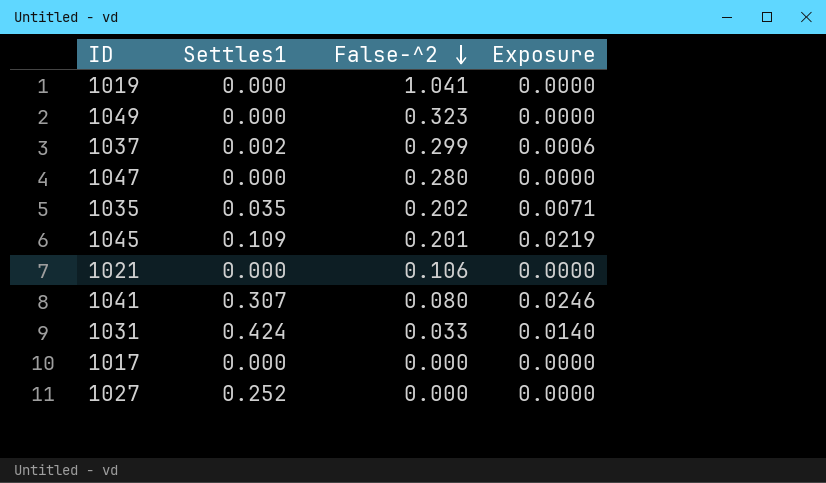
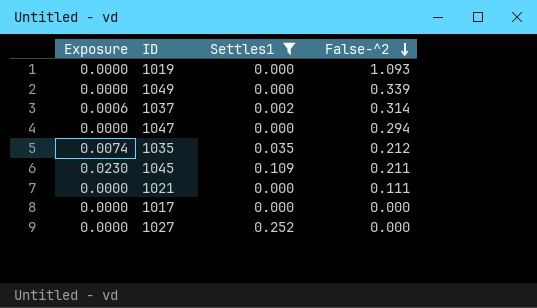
filter: none -> Settles1 <= 0.252
column Exposure | position: 4 -> 1
1019 | False-^2: 1.041 -> 1.093
1049 | False-^2: 0.323 -> 0.339
1037 | False-^2: 0.299 -> 0.314
1047 | False-^2: 0.280 -> 0.294
1035 | Exposure: 0.0071 -> 0.0074
1035 | False-^2: 0.202 -> 0.212
1045 | Exposure: 0.0219 -> 0.0230
1045 | False-^2: 0.201 -> 0.211
1021 | False-^2: 0.106 -> 0.111

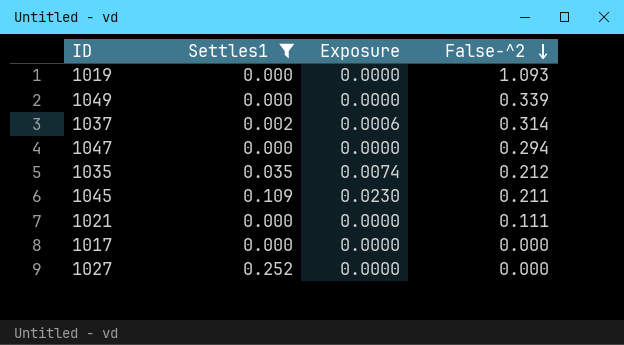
column Exposure | position: 1 -> 3

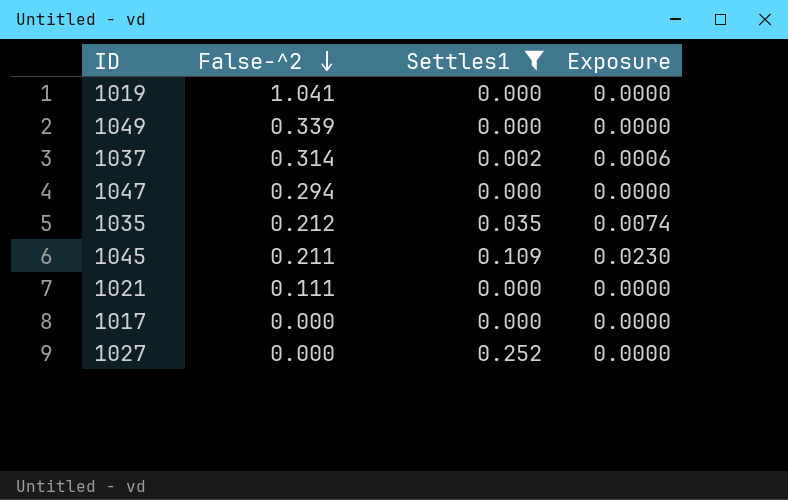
column False-^2 | position: 4 -> 2
1019 | False-^2: 1.093 -> 1.041

